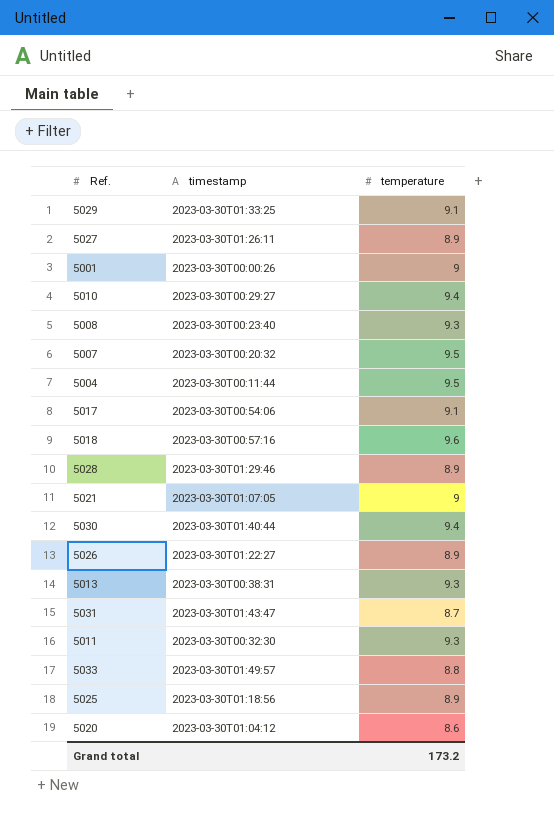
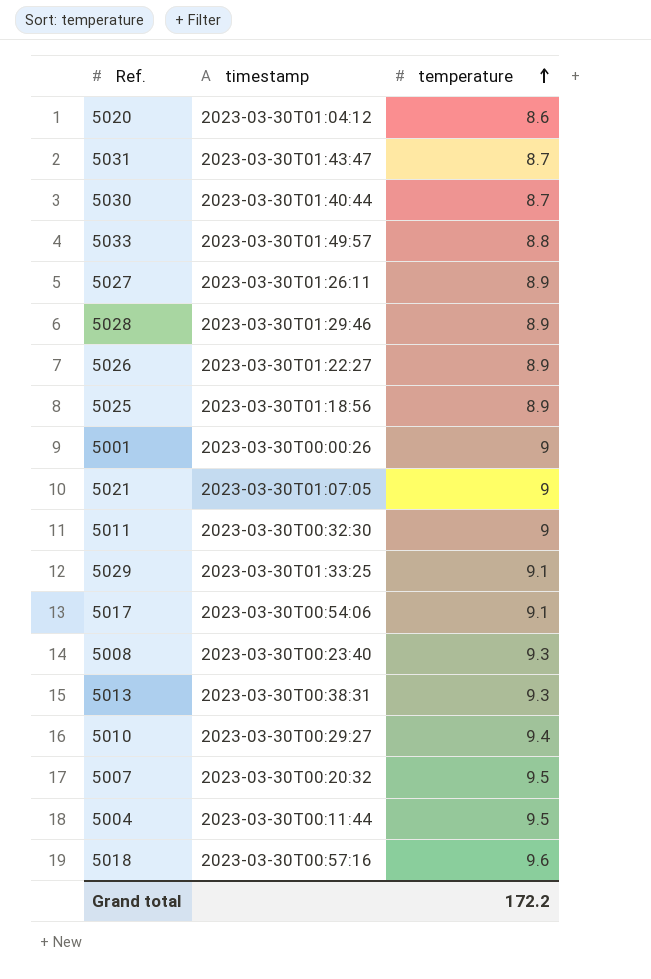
row order: none -> temperature ascending
5030 | temperature: 9.4 -> 8.7
5011 | temperature: 9.3 -> 9
Grand total | temperature: 173.2 -> 172.2

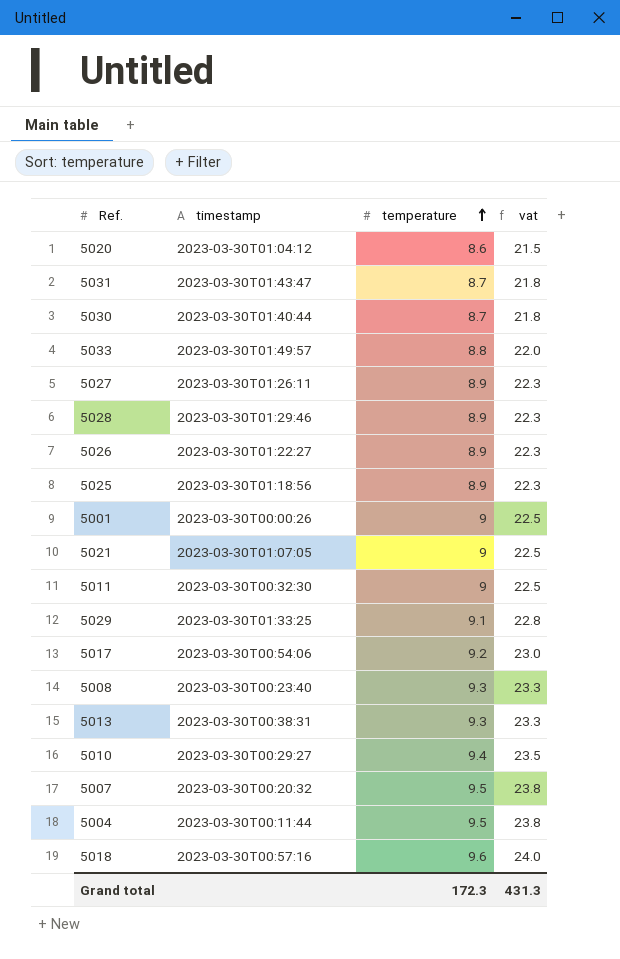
column vat | formula: none -> [temperature] * 2.5
5017 | temperature: 9.1 -> 9.2
Grand total | temperature: 172.2 -> 172.3

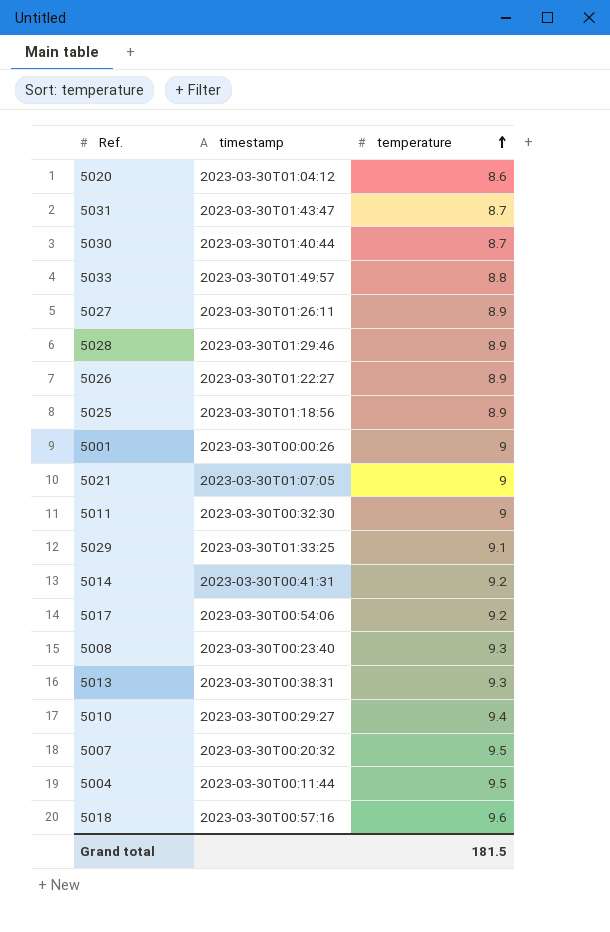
column vat | formula: [temperature] * 2.5 -> none
row 5014: none -> 2023-03-30T00:41:31 | 9.2
Grand total | temperature: 172.3 -> 181.5

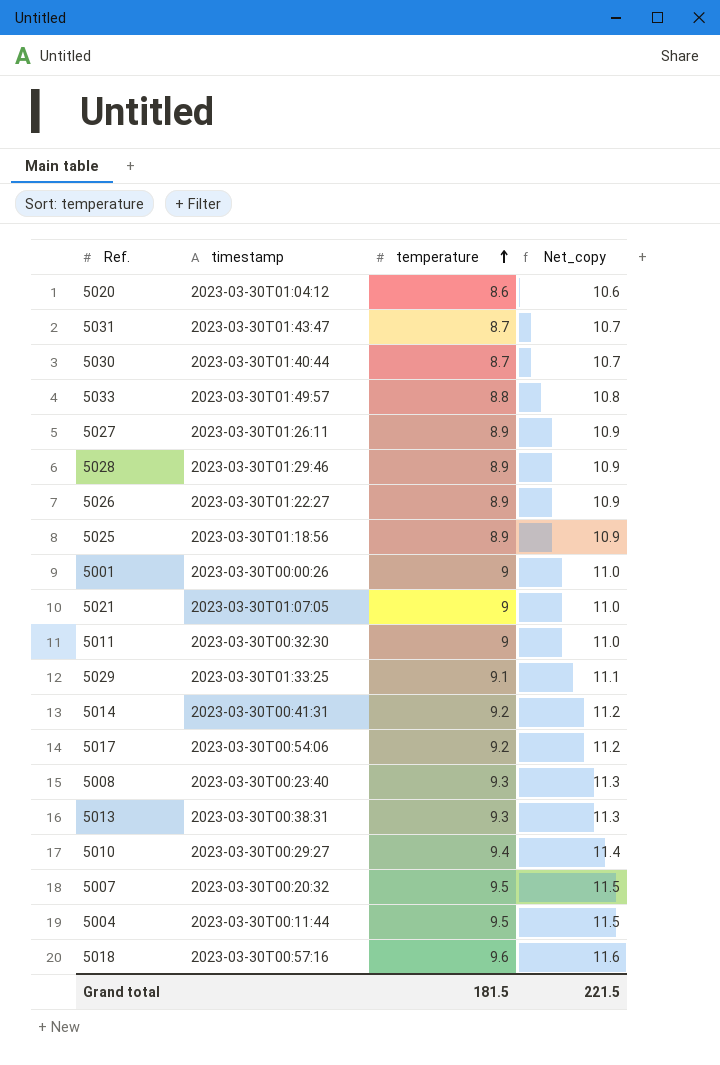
column Net_copy | formula: none -> [temperature] + 2

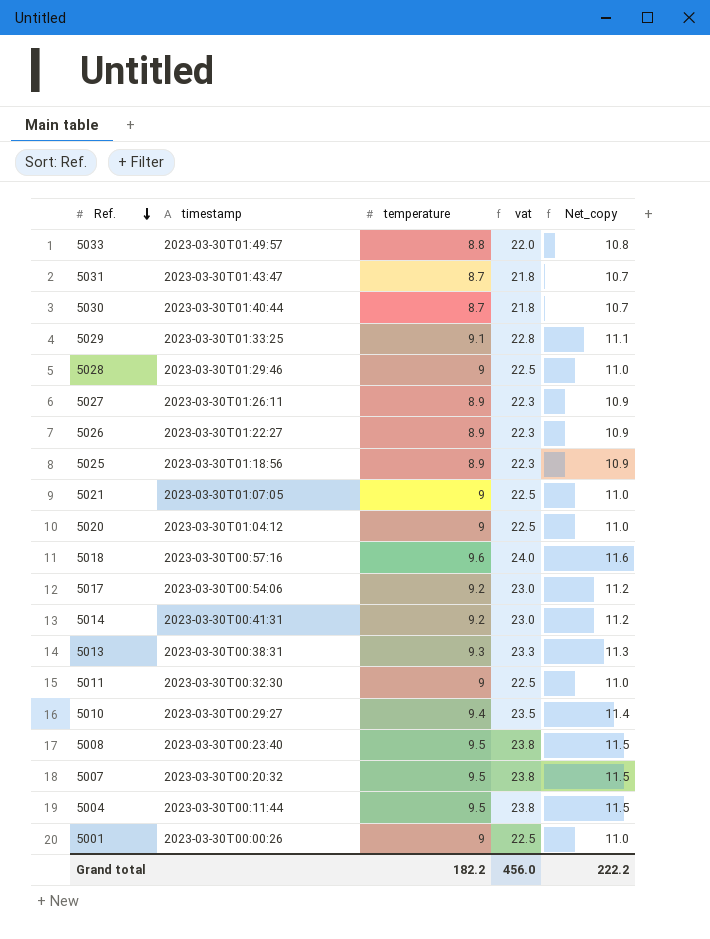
row order: temperature ascending -> Ref. descending
column vat | formula: none -> [temperature] * 2.5
5028 | temperature: 8.9 -> 9
5028 | Net_copy: 10.9 -> 11.0
5020 | temperature: 8.6 -> 9
5020 | Net_copy: 10.6 -> 11.0
5008 | temperature: 9.3 -> 9.5
5008 | Net_copy: 11.3 -> 11.5
Grand total | temperature: 181.5 -> 182.2
Grand total | Net_copy: 221.5 -> 222.2

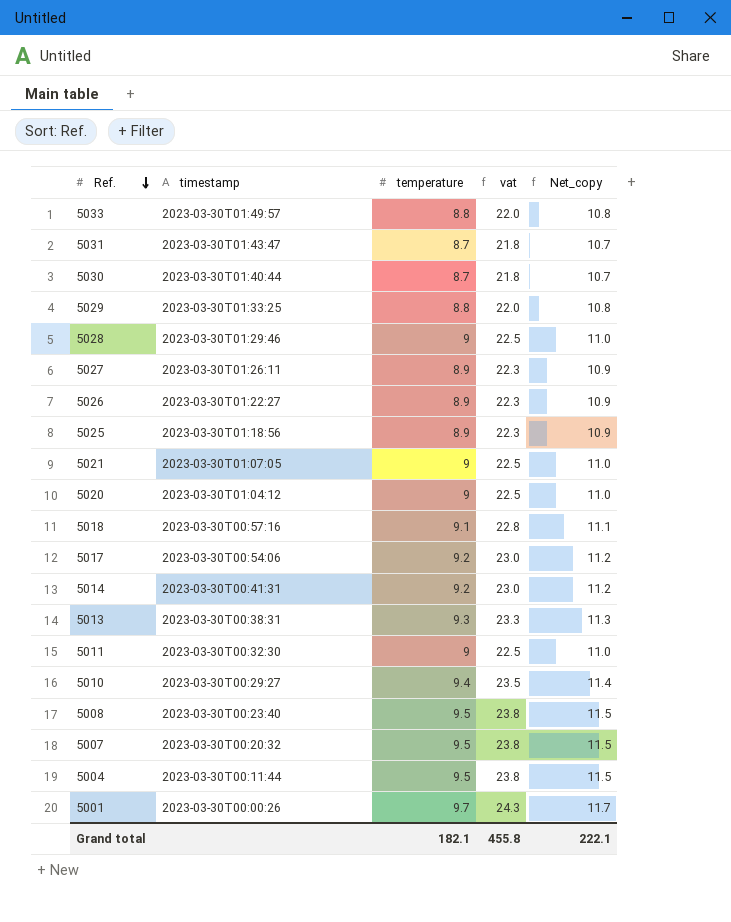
5029 | temperature: 9.1 -> 8.8
5029 | vat: 22.8 -> 22.0
5029 | Net_copy: 11.1 -> 10.8
5018 | temperature: 9.6 -> 9.1
5018 | vat: 24.0 -> 22.8
5018 | Net_copy: 11.6 -> 11.1
5001 | temperature: 9 -> 9.7
5001 | vat: 22.5 -> 24.3
5001 | Net_copy: 11.0 -> 11.7
Grand total | temperature: 182.2 -> 182.1
Grand total | vat: 456.0 -> 455.8
Grand total | Net_copy: 222.2 -> 222.1

